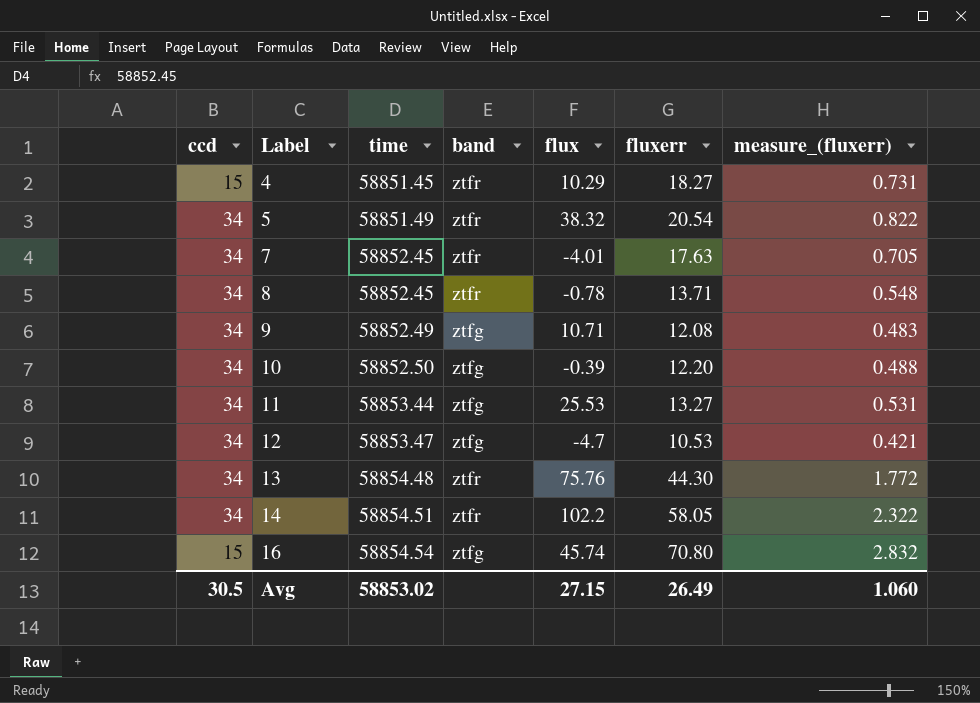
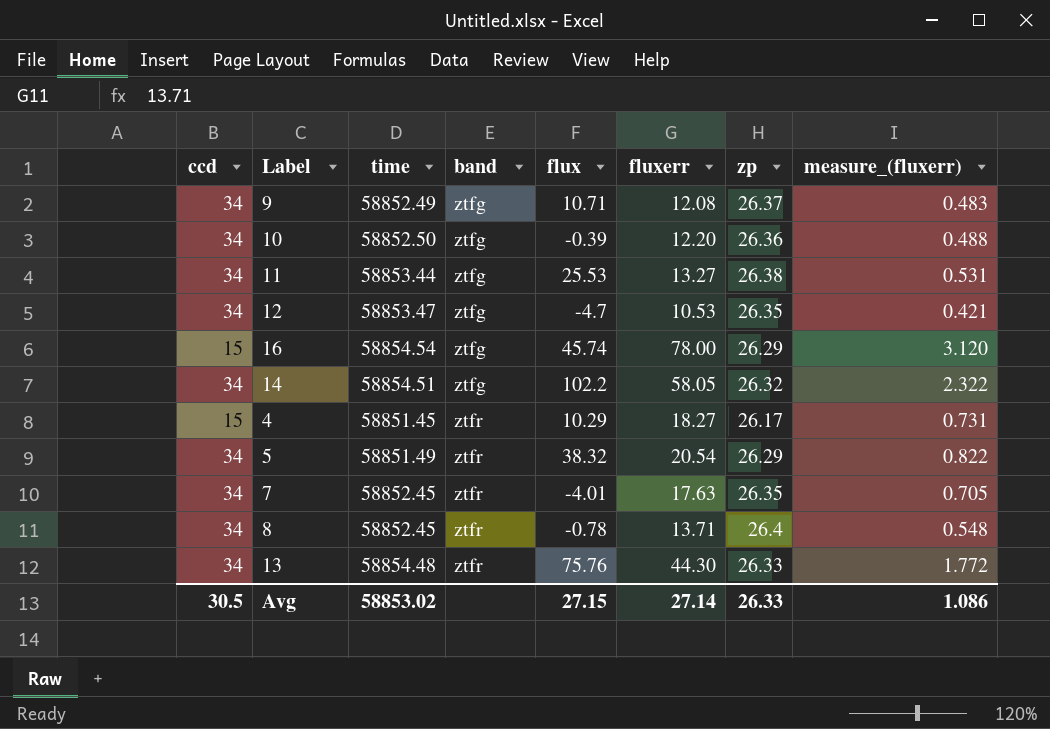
row order: Label ascending -> band ascending
column zp | position: none -> 7
16 | fluxerr: 70.80 -> 78.00
16 | measure_(fluxerr): 2.832 -> 3.120
14 | band: ztfr -> ztfg
Avg | fluxerr: 26.49 -> 27.14
Avg | measure_(fluxerr): 1.060 -> 1.086

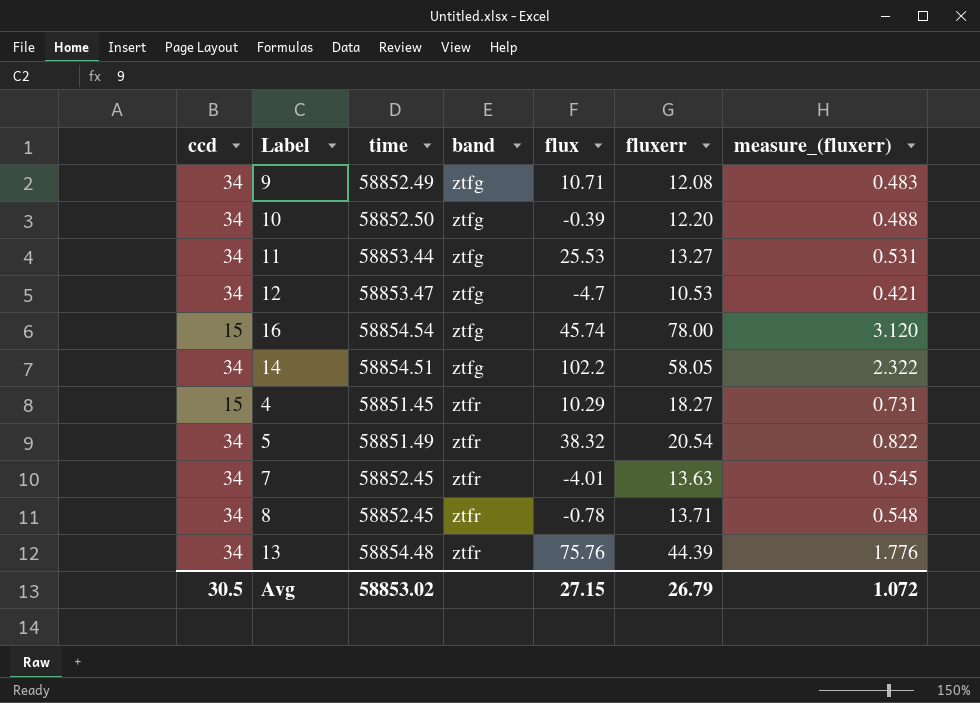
column zp | position: 7 -> none
7 | fluxerr: 17.63 -> 13.63
7 | measure_(fluxerr): 0.705 -> 0.545
13 | fluxerr: 44.30 -> 44.39
13 | measure_(fluxerr): 1.772 -> 1.776
Avg | fluxerr: 27.14 -> 26.79
Avg | measure_(fluxerr): 1.086 -> 1.072

